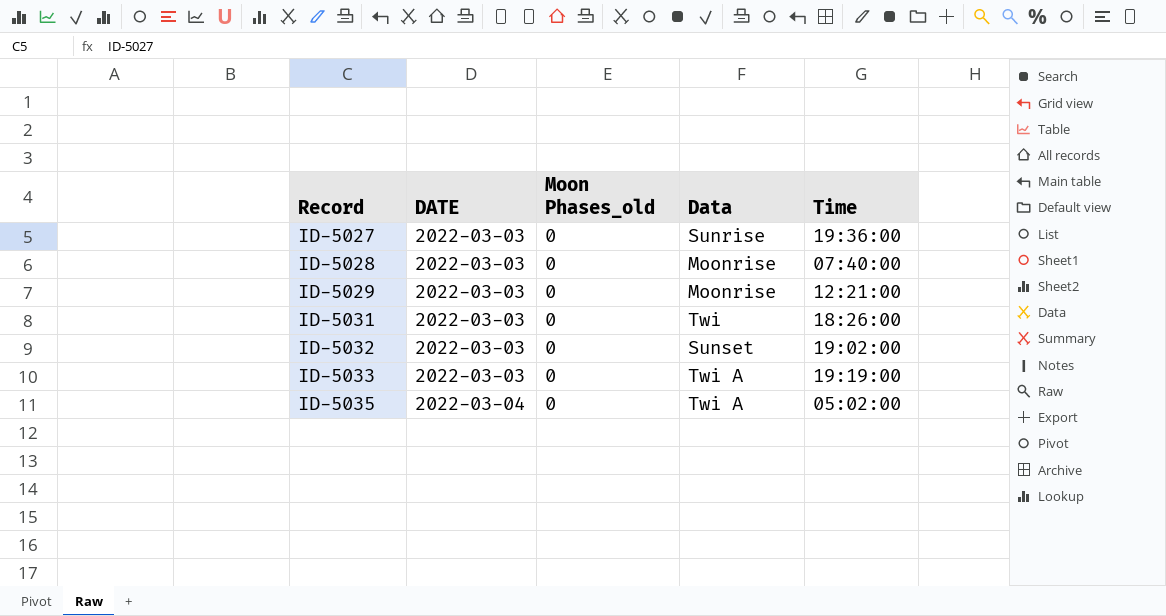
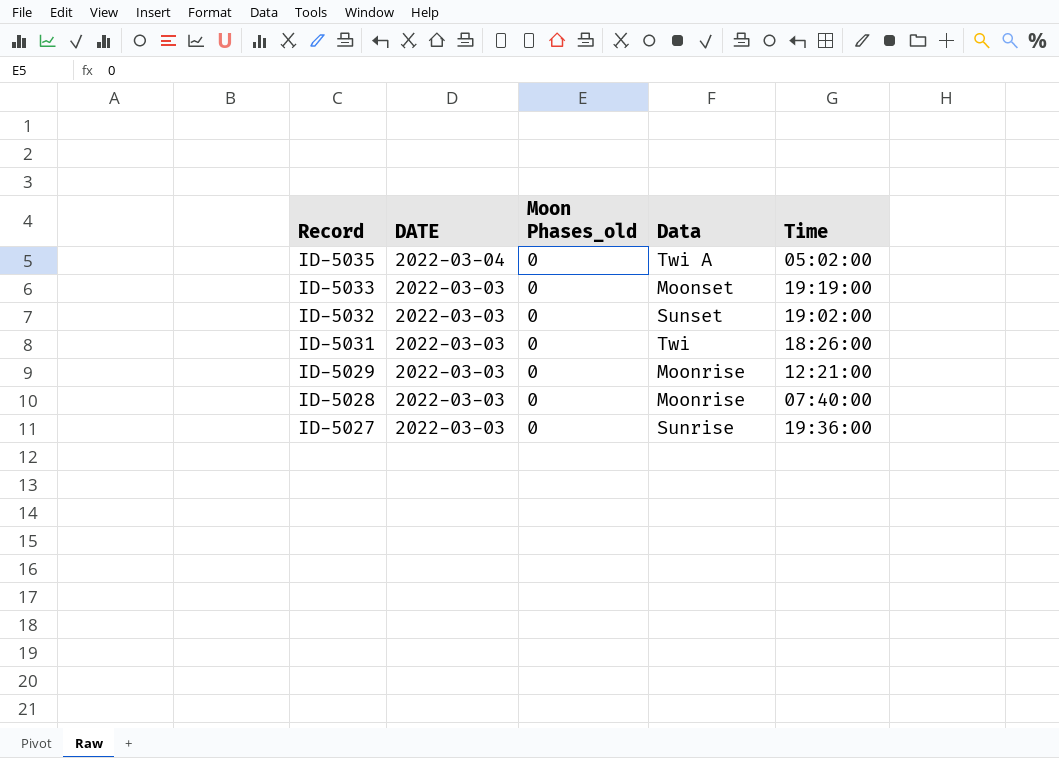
row order: Record ascending -> Record descending
ID-5033 | Data: Twi A -> Moonset

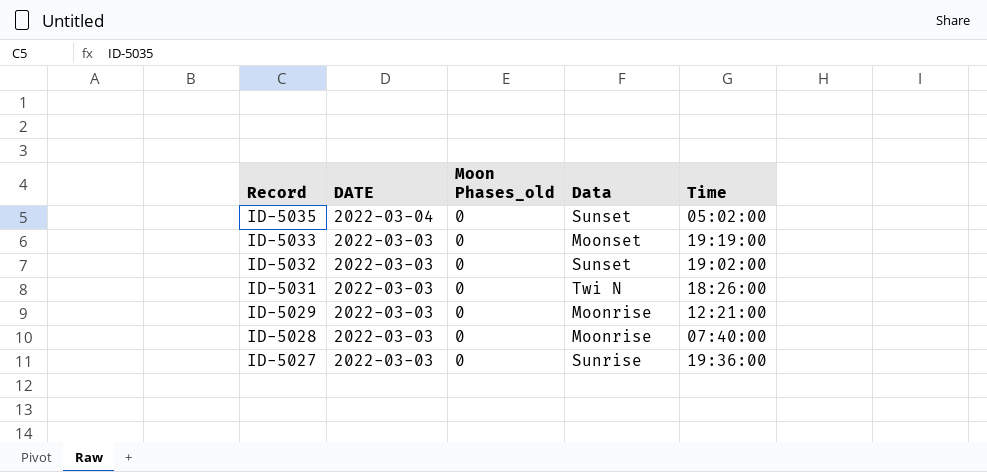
ID-5035 | Data: Twi A -> Sunset
ID-5031 | Data: Twi -> Twi N

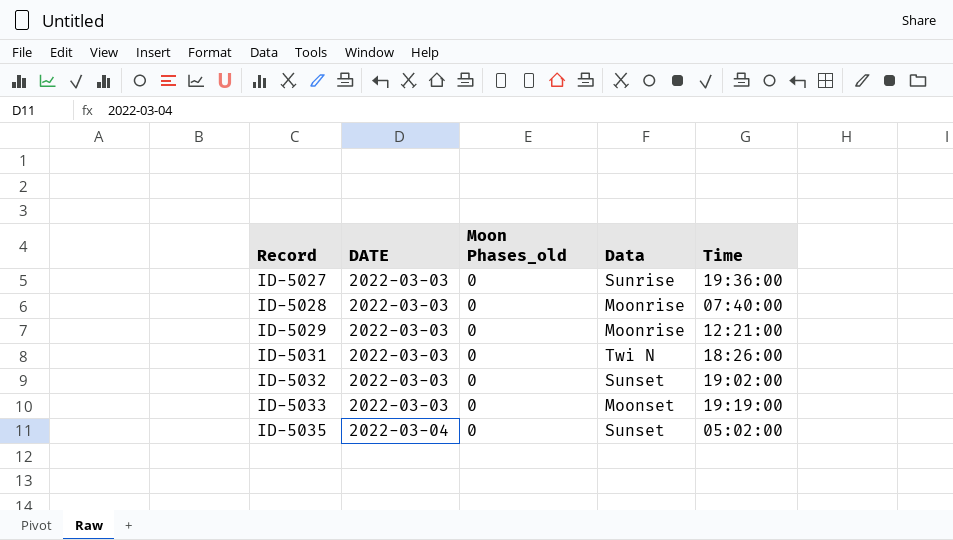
row order: Record descending -> Record ascending

